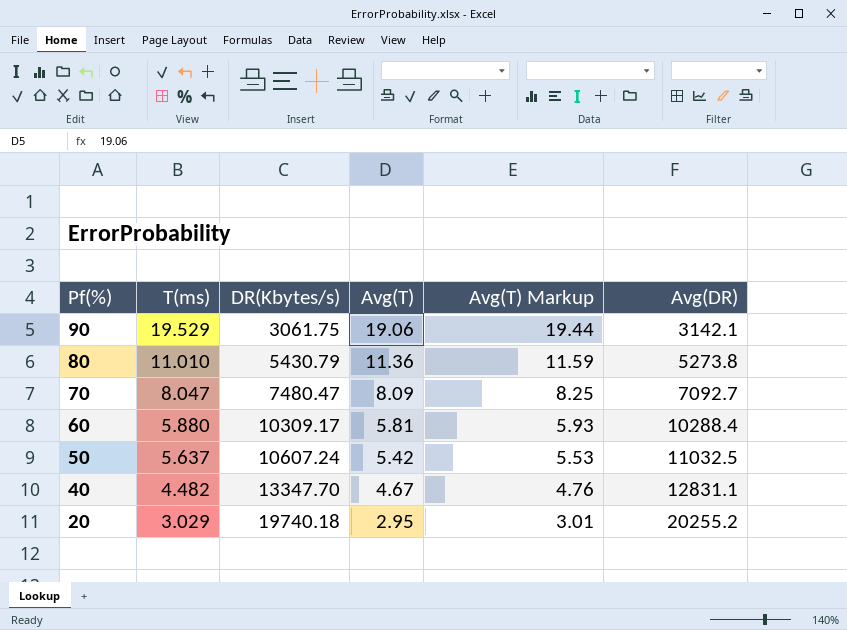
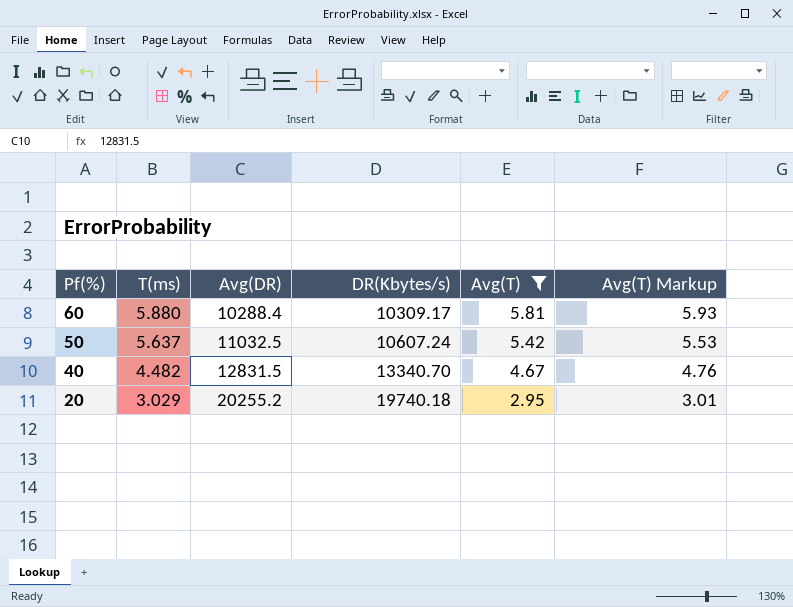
filter: none -> Avg(T) <= 5.81
column Avg(DR) | position: 6 -> 3
40 | Avg(DR): 12831.1 -> 12831.5
40 | DR(Kbytes/s): 13347.70 -> 13340.70

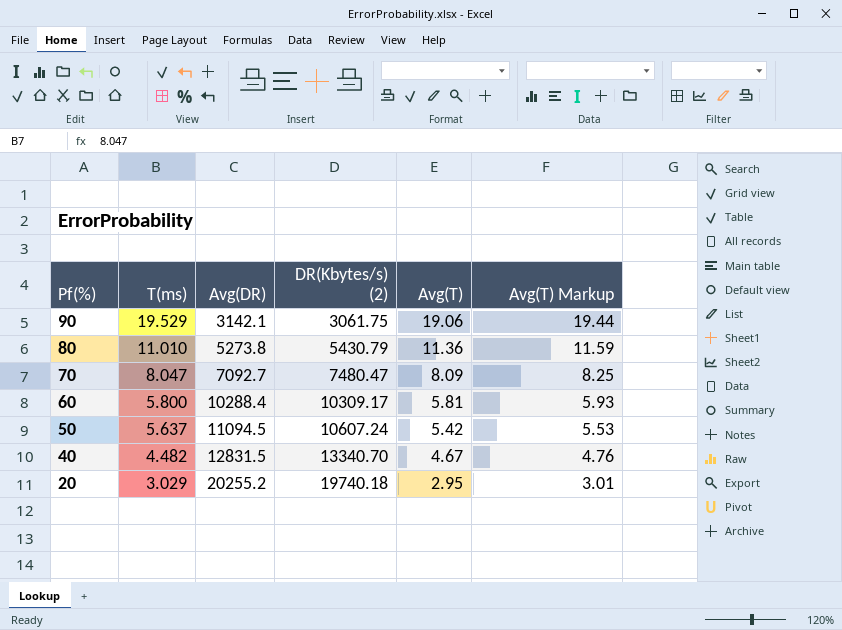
filter: Avg(T) <= 5.81 -> none
column name: DR(Kbytes/s) -> DR(Kbytes/s) (2)
60 | T(ms): 5.880 -> 5.800
50 | Avg(DR): 11032.5 -> 11094.5

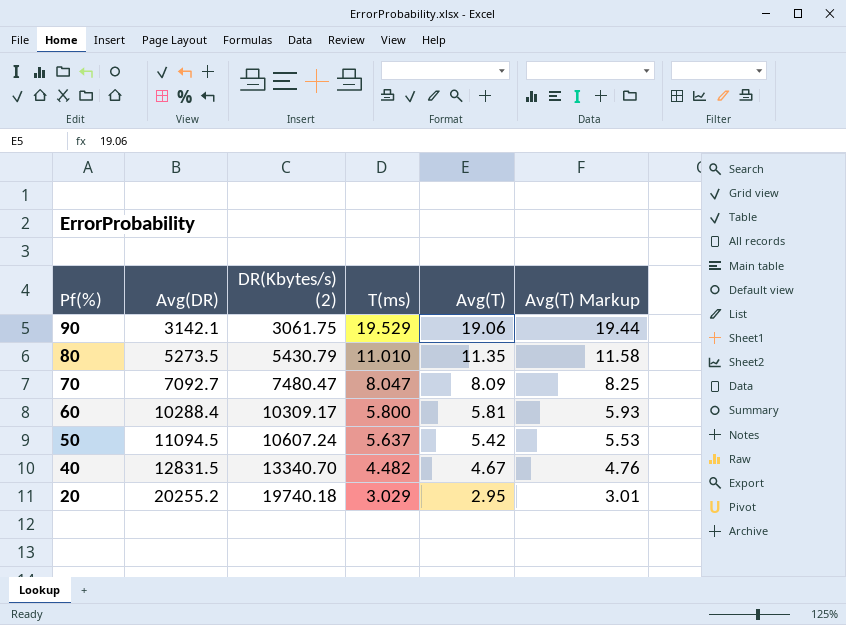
column T(ms) | position: 2 -> 4
80 | Avg(DR): 5273.8 -> 5273.5
80 | Avg(T): 11.36 -> 11.35
80 | Avg(T) Markup: 11.59 -> 11.58

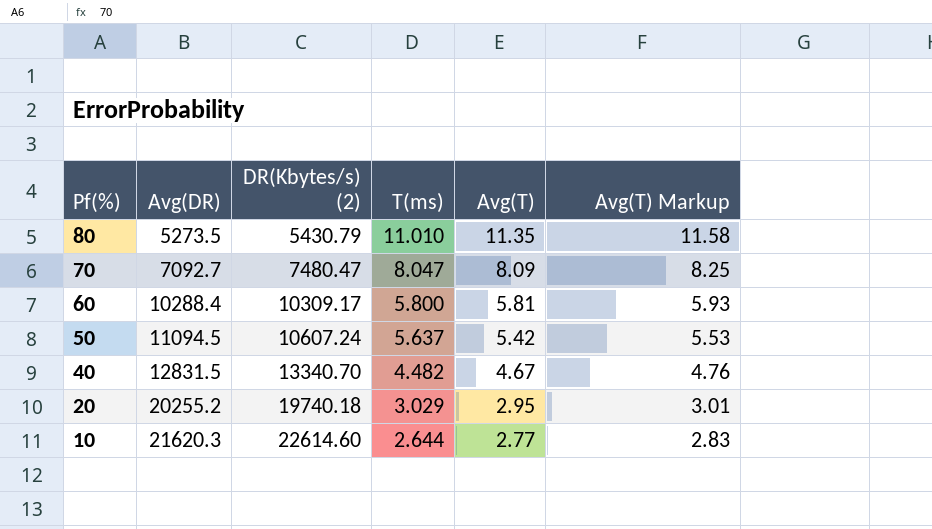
row 90: 3142.1 | 3061.75 | 19.529 | 19.06 | 19.44 -> none
row 10: none -> 21620.3 | 22614.60 | 2.644 | 2.77 | 2.83

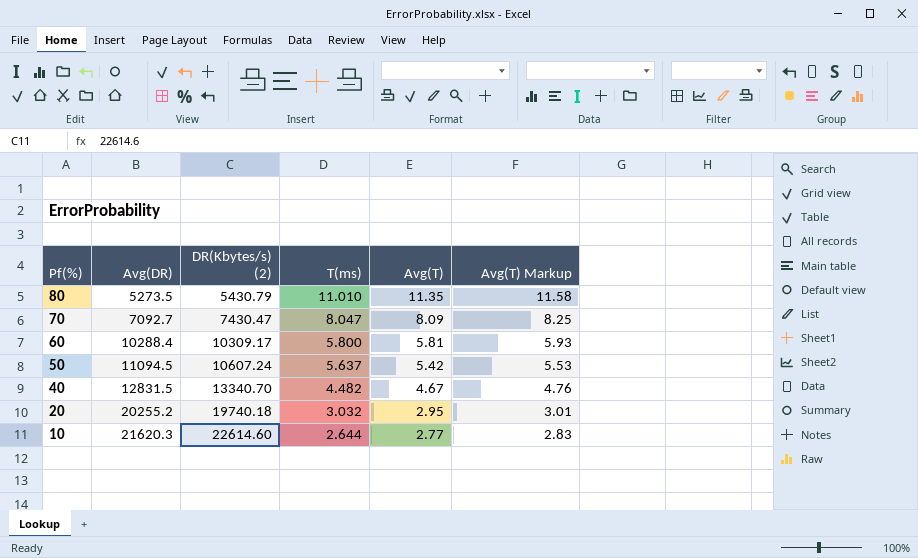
70 | DR(Kbytes/s) (2): 7480.47 -> 7430.47
20 | T(ms): 3.029 -> 3.032

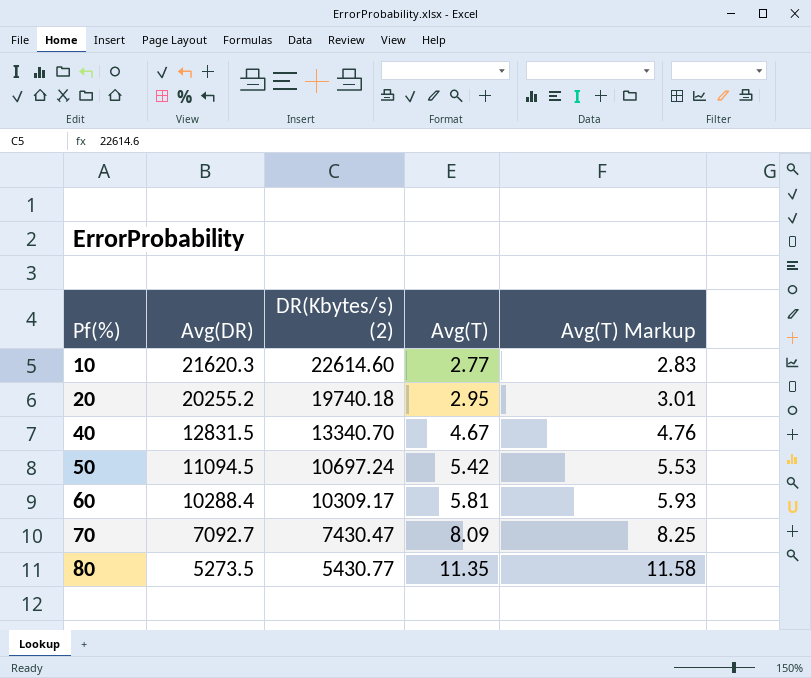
row order: Pf(%) descending -> Pf(%) ascending
column T(ms) | position: 4 -> none
50 | DR(Kbytes/s) (2): 10607.24 -> 10697.24
80 | DR(Kbytes/s) (2): 5430.79 -> 5430.77

